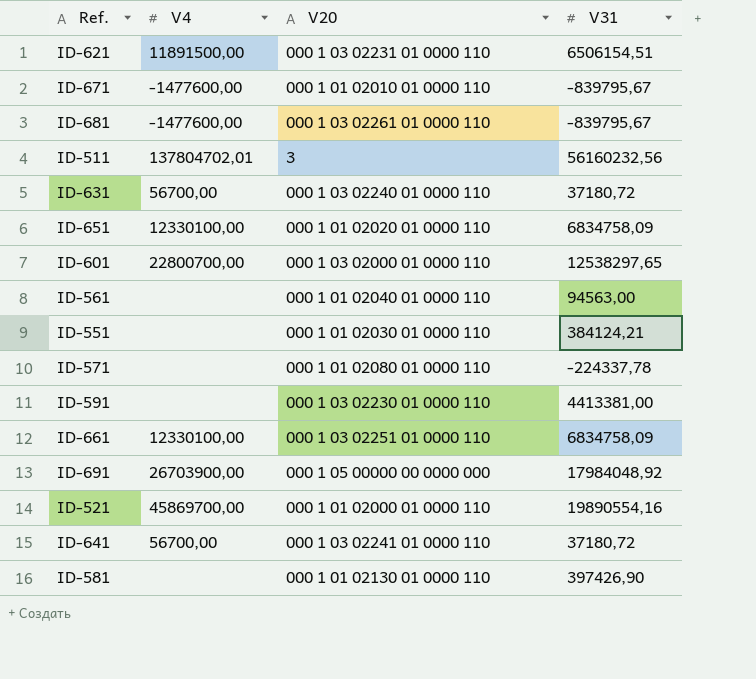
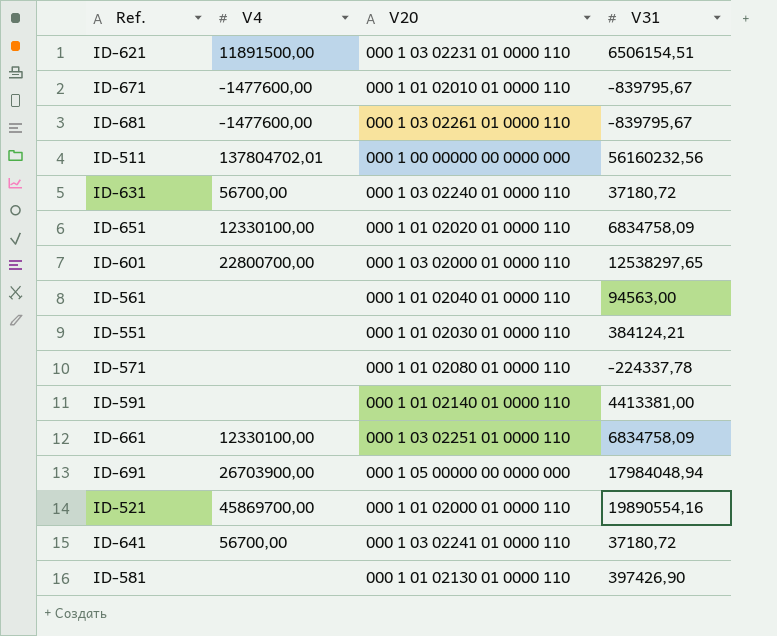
ID-511 | V20: 3 -> 000 1 00 00000 00 0000 000
ID-591 | V20: 000 1 03 02230 01 0000 110 -> 000 1 01 02140 01 0000 110
ID-691 | V31: 17984048,92 -> 17984048,94

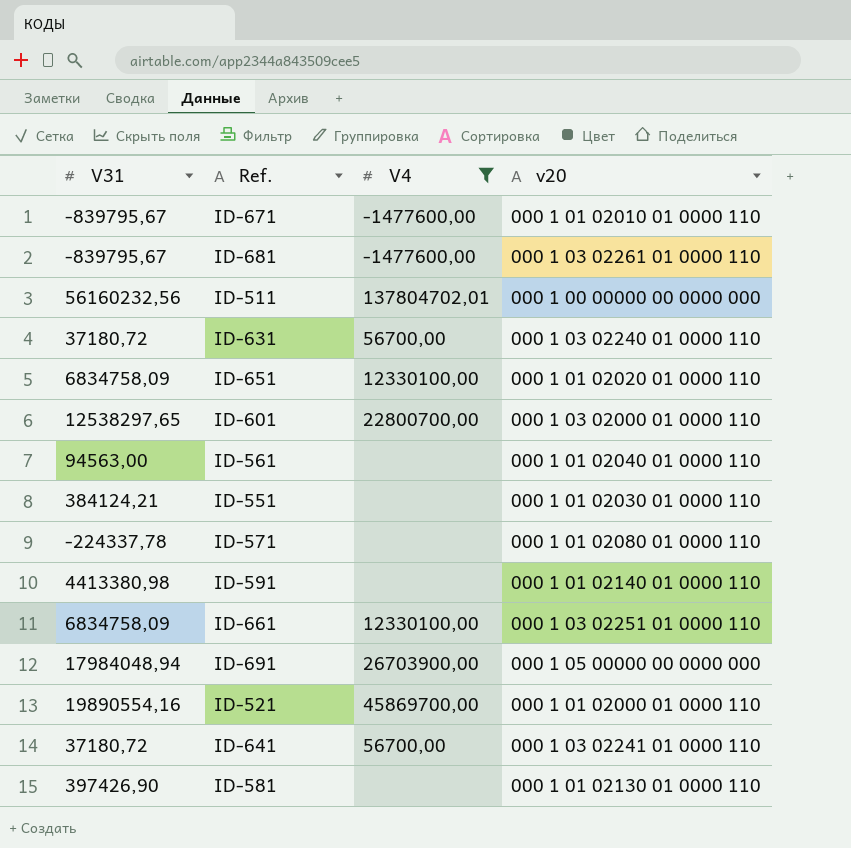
filter: none -> V4 != 11891500,00
column V31 | position: 4 -> 1
column name: V20 -> v20
ID-591 | V31: 4413381,00 -> 4413380,98

